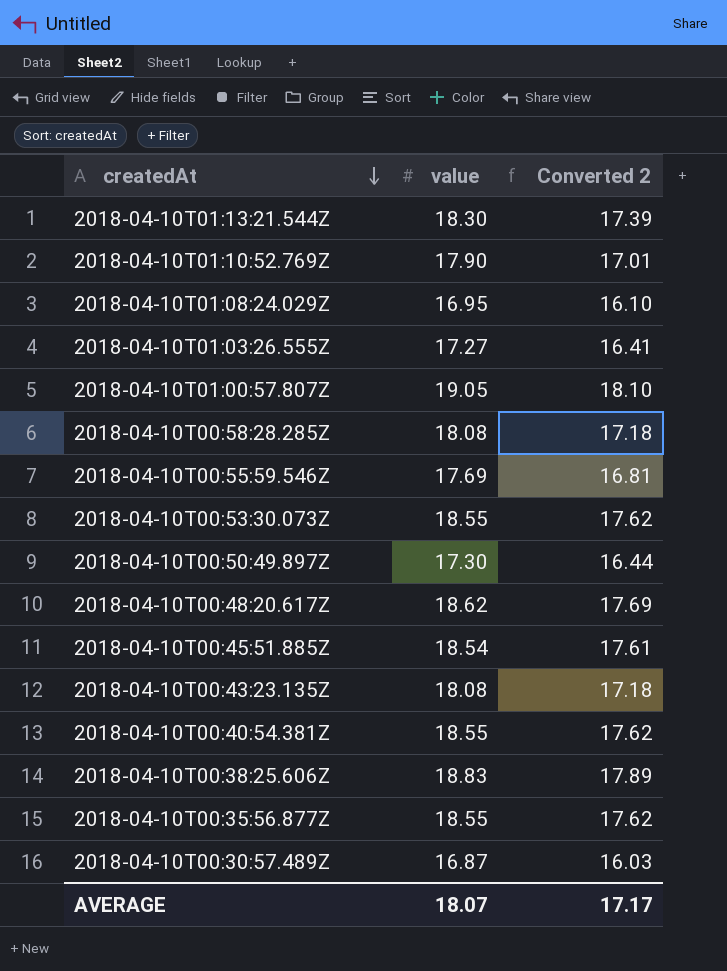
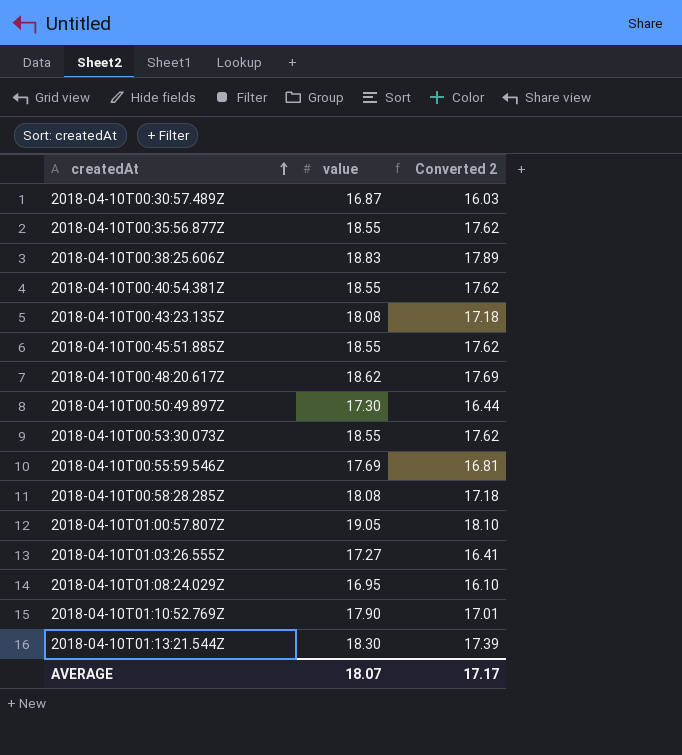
row order: createdAt descending -> createdAt ascending
2018-04-10T00:45:51.885Z | value: 18.54 -> 18.55
2018-04-10T00:45:51.885Z | Converted 2: 17.61 -> 17.62

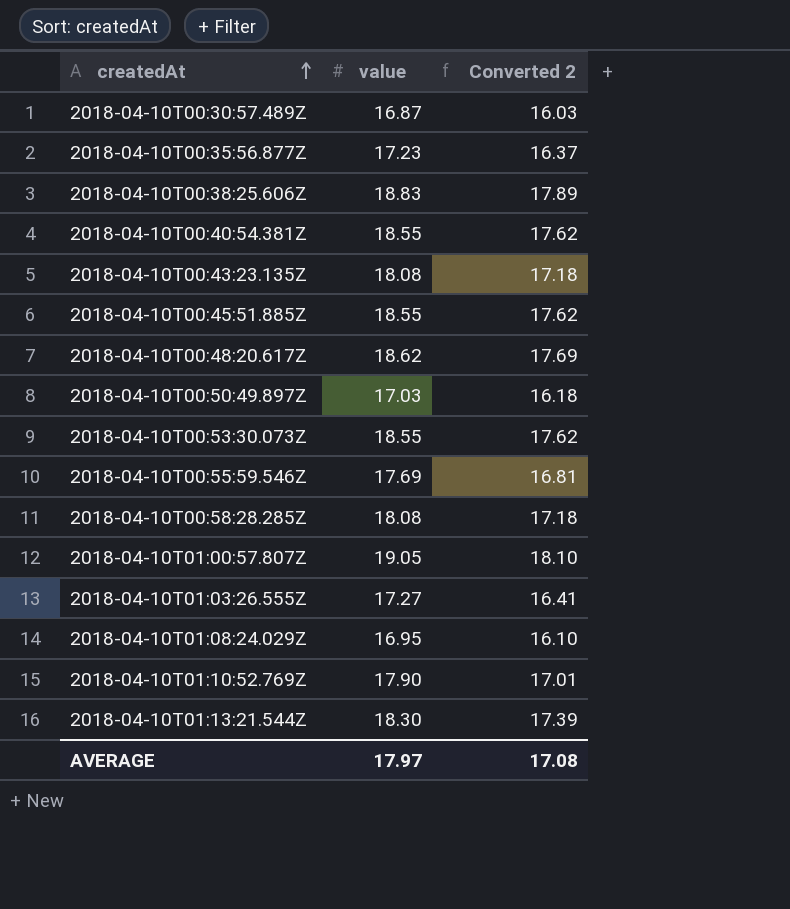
2018-04-10T00:35:56.877Z | value: 18.55 -> 17.23
2018-04-10T00:35:56.877Z | Converted 2: 17.62 -> 16.37
2018-04-10T00:50:49.897Z | value: 17.30 -> 17.03
2018-04-10T00:50:49.897Z | Converted 2: 16.44 -> 16.18
AVERAGE | value: 18.07 -> 17.97
AVERAGE | Converted 2: 17.17 -> 17.08

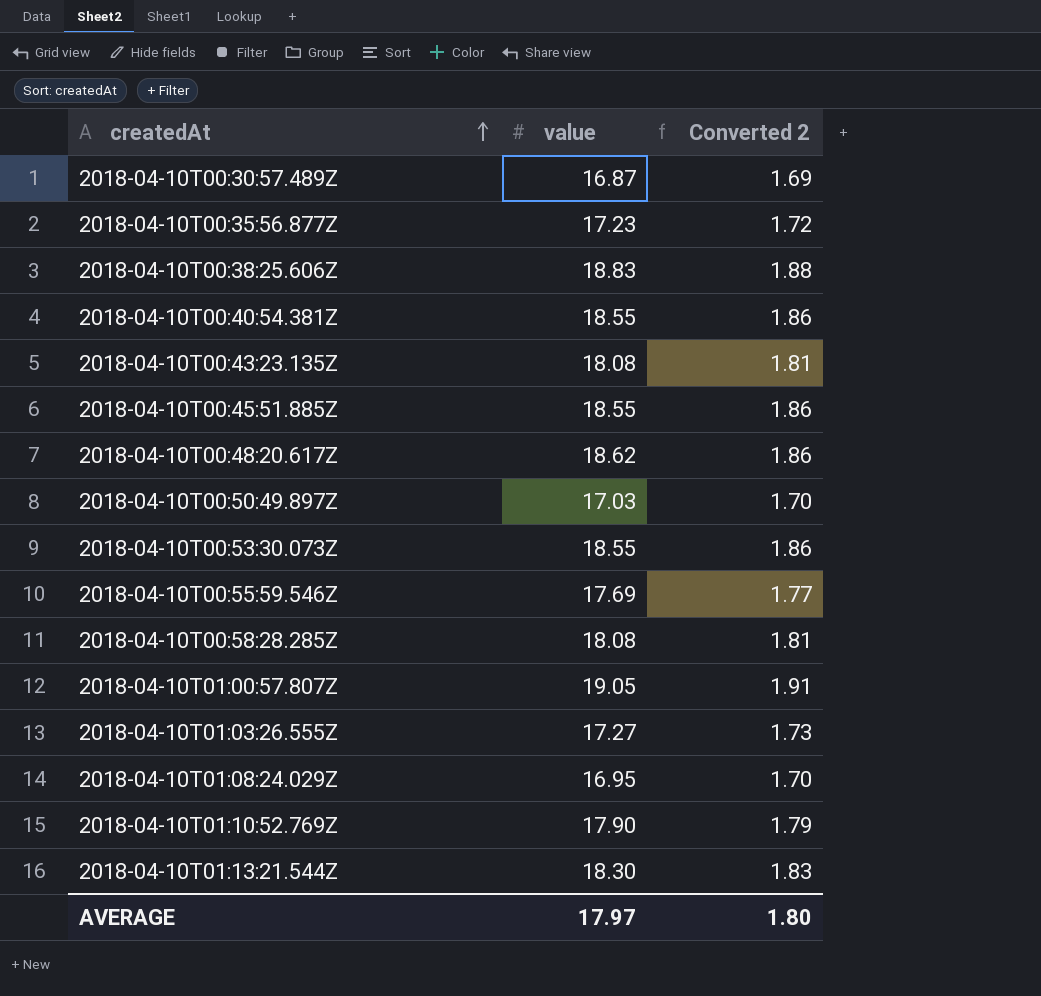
column Converted 2 | formula: [value] * 0.95 -> [value] * 0.1
AVERAGE | Converted 2: 17.08 -> 1.80

